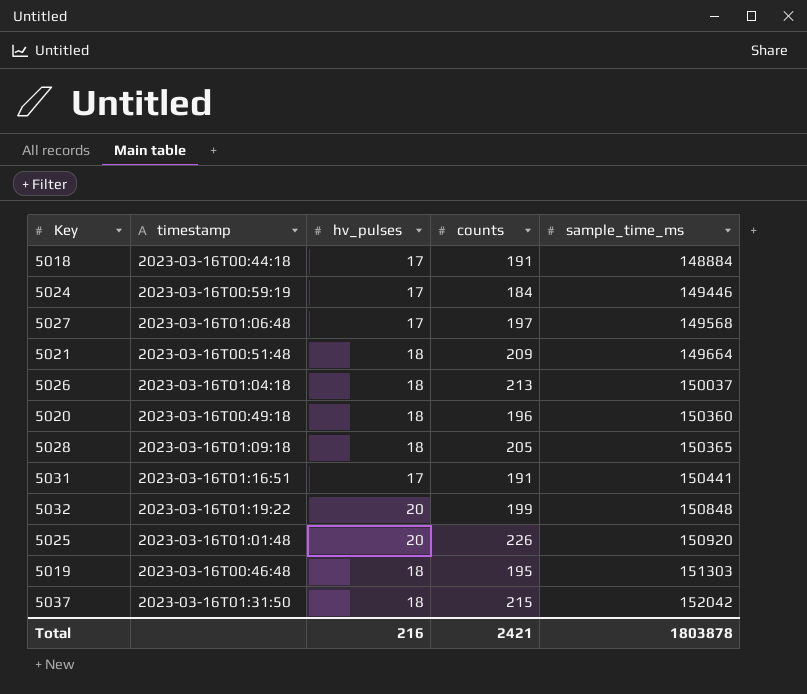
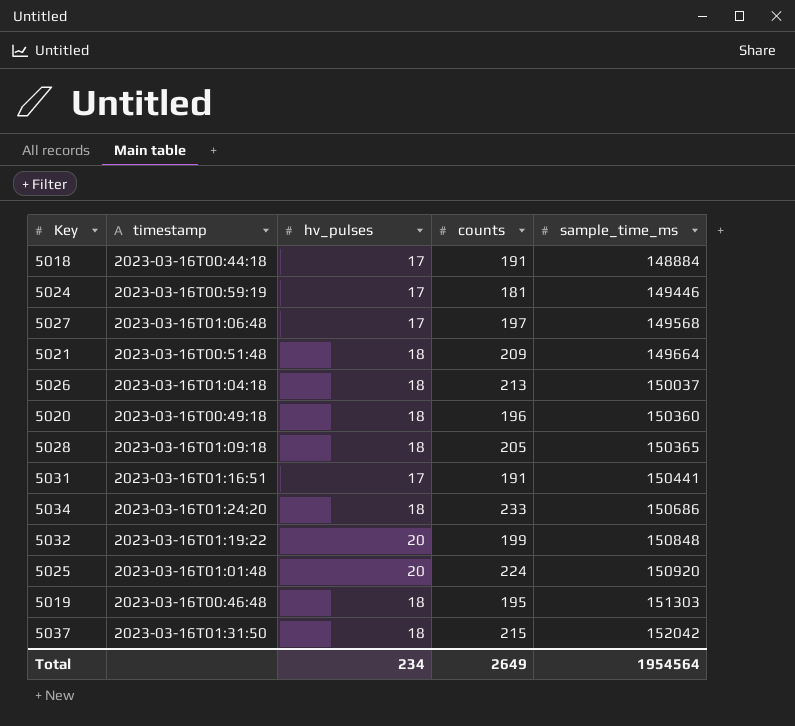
5024 | counts: 184 -> 181
row 5034: none -> 2023-03-16T01:24:20 | 18 | 233 | 150686
5025 | counts: 226 -> 224
Total | hv_pulses: 216 -> 234
Total | counts: 2421 -> 2649
Total | sample_time_ms: 1803878 -> 1954564

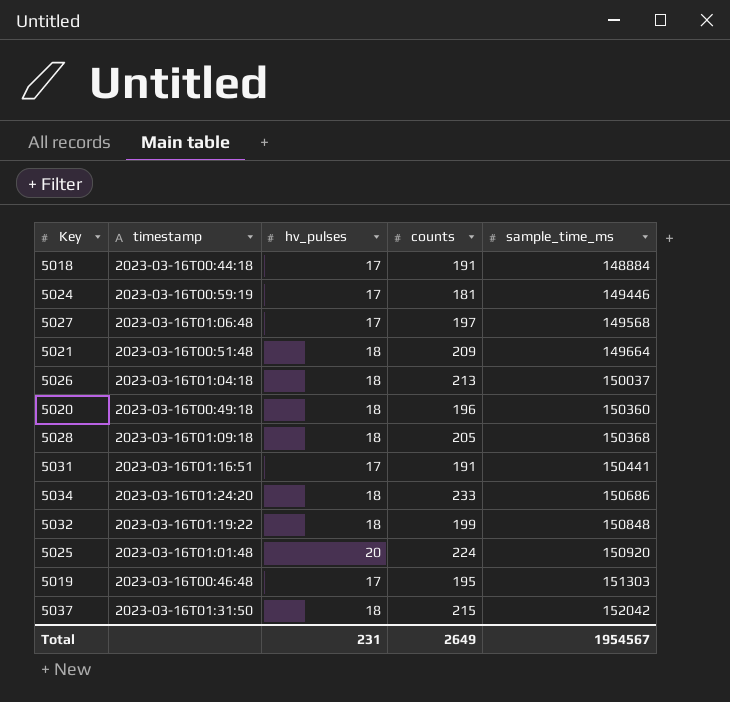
5028 | sample_time_ms: 150365 -> 150368
5032 | hv_pulses: 20 -> 18
5019 | hv_pulses: 18 -> 17
Total | hv_pulses: 234 -> 231
Total | sample_time_ms: 1954564 -> 1954567

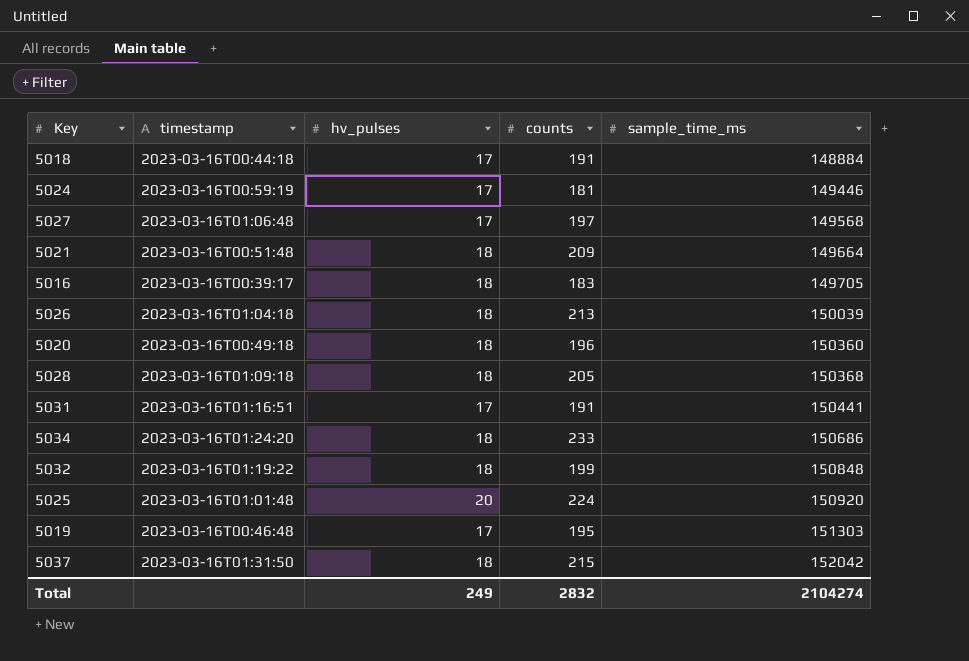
row 5016: none -> 2023-03-16T00:39:17 | 18 | 183 | 149705
5026 | sample_time_ms: 150037 -> 150039
Total | hv_pulses: 231 -> 249
Total | counts: 2649 -> 2832
Total | sample_time_ms: 1954567 -> 2104274

